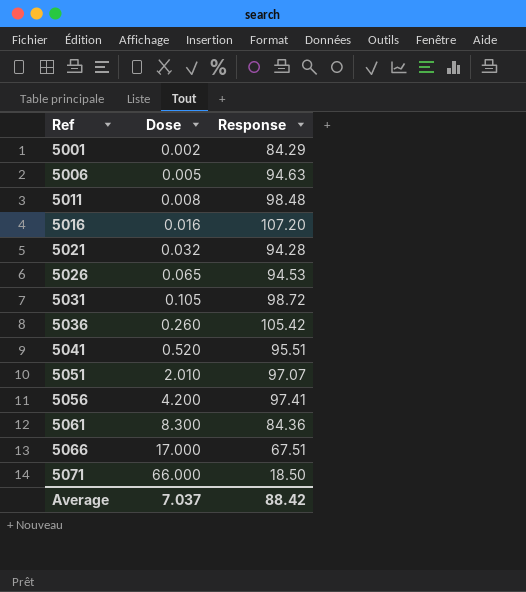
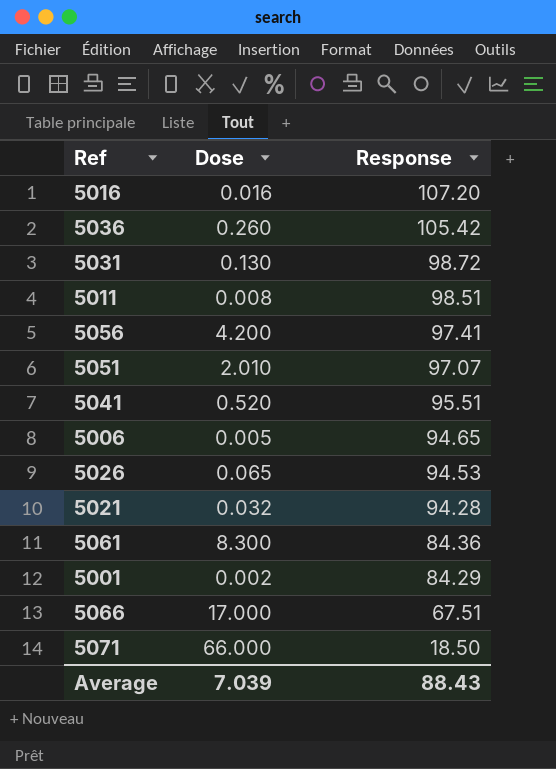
row order: Ref ascending -> Response descending
5031 | Dose: 0.105 -> 0.130
5011 | Response: 98.48 -> 98.51
5006 | Response: 94.63 -> 94.65
Average | Dose: 7.037 -> 7.039
Average | Response: 88.42 -> 88.43

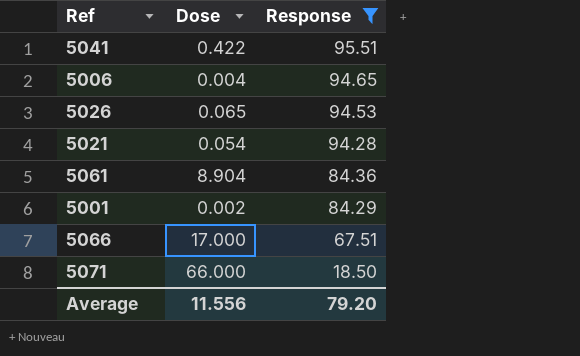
filter: none -> Response <= 95.51
5041 | Dose: 0.520 -> 0.422
5006 | Dose: 0.005 -> 0.004
5021 | Dose: 0.032 -> 0.054
5061 | Dose: 8.300 -> 8.904
Average | Dose: 7.039 -> 11.556
Average | Response: 88.43 -> 79.20

